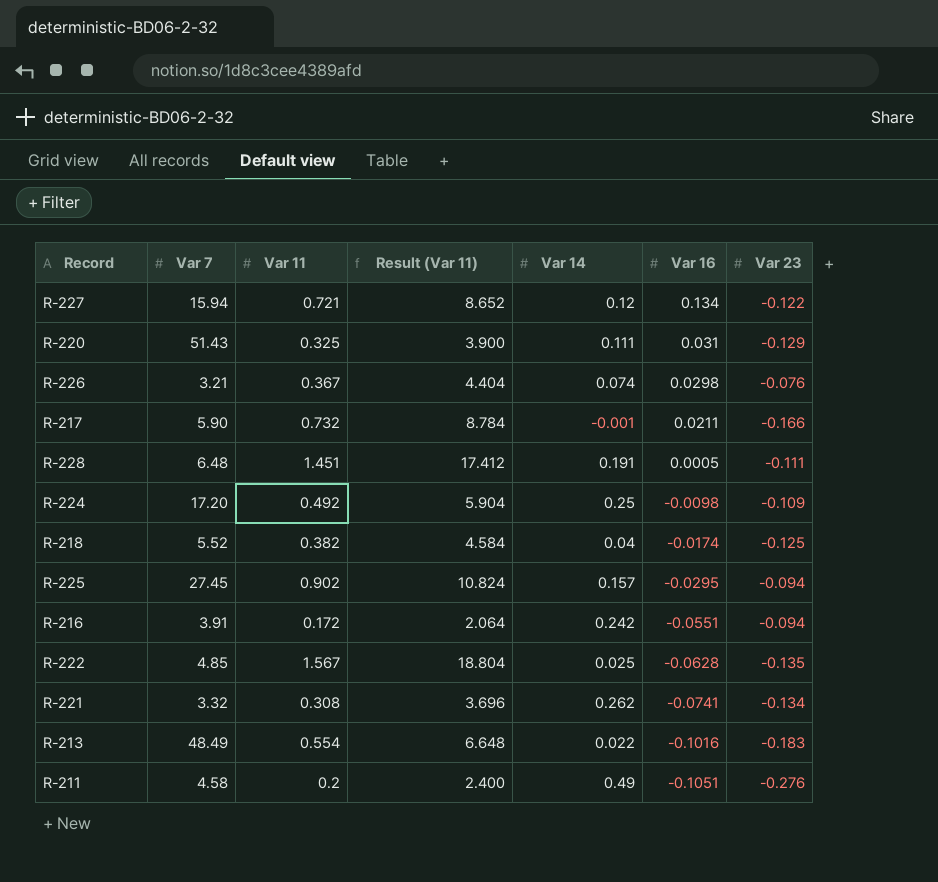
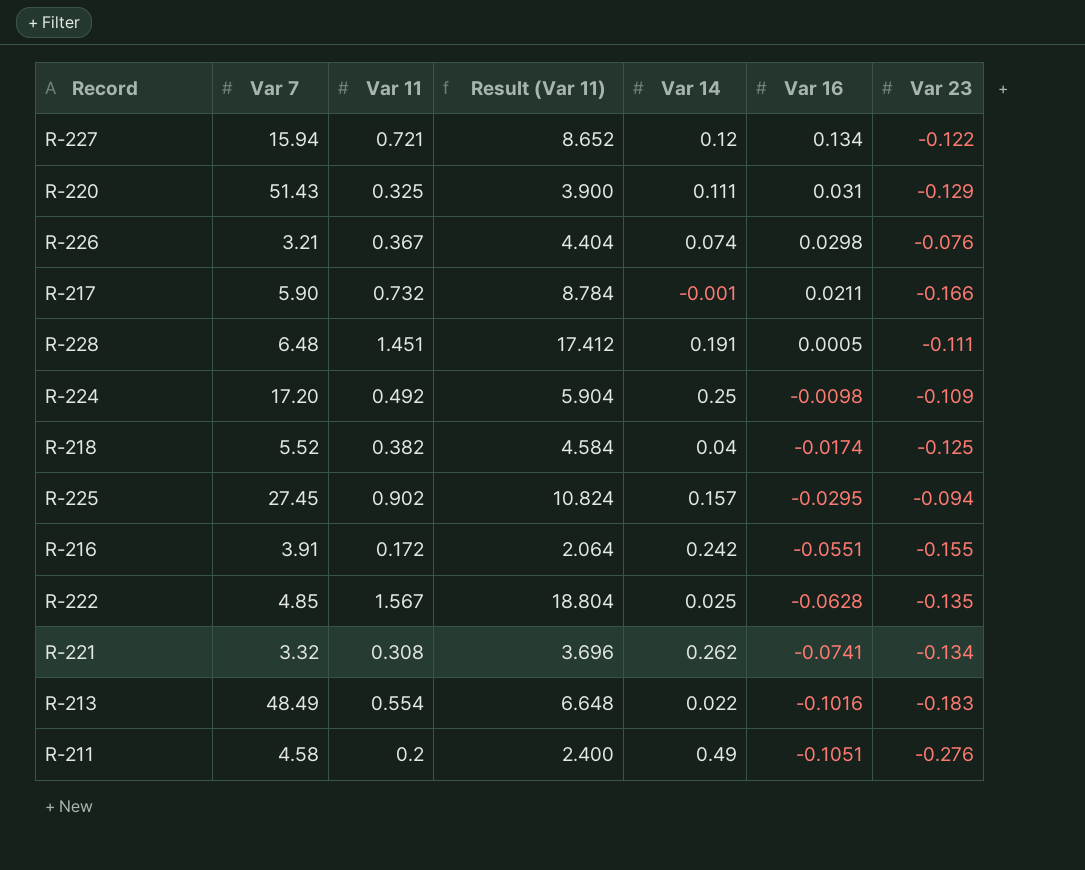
R-216 | Var 23: -0.094 -> -0.155

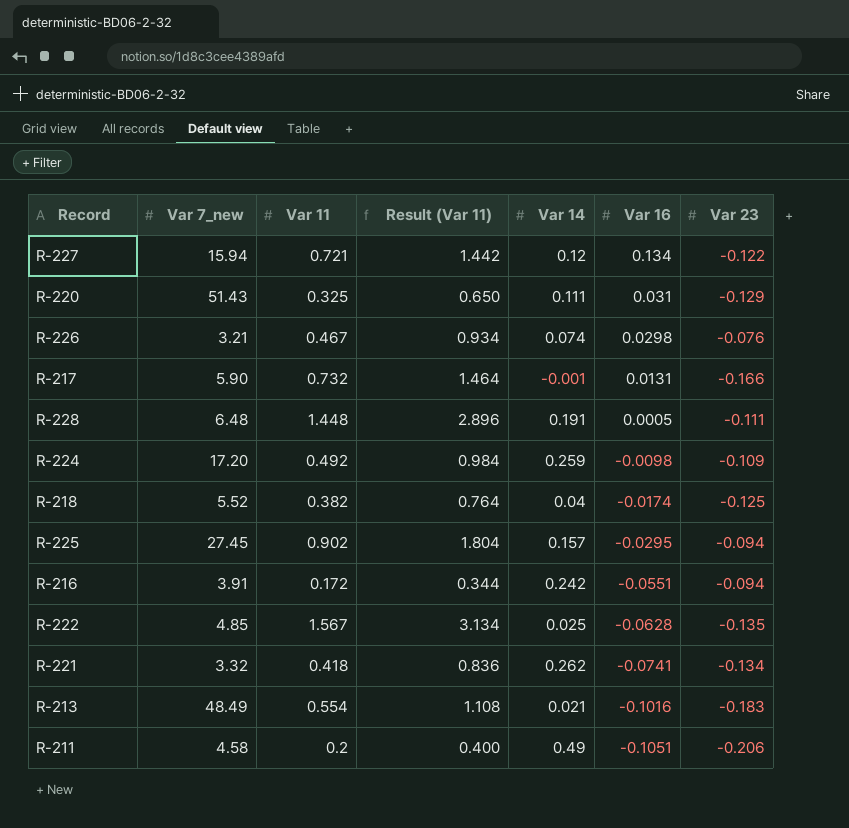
column name: Var 7 -> Var 7_new
column Result (Var 11) | formula: [Var 11] * 12 -> [Var 11] * 2
R-226 | Var 11: 0.367 -> 0.467
R-217 | Var 16: 0.0211 -> 0.0131
R-228 | Var 11: 1.451 -> 1.448
R-224 | Var 14: 0.25 -> 0.259
R-216 | Var 23: -0.155 -> -0.094
R-221 | Var 11: 0.308 -> 0.418
R-213 | Var 14: 0.022 -> 0.021
R-211 | Var 23: -0.276 -> -0.206

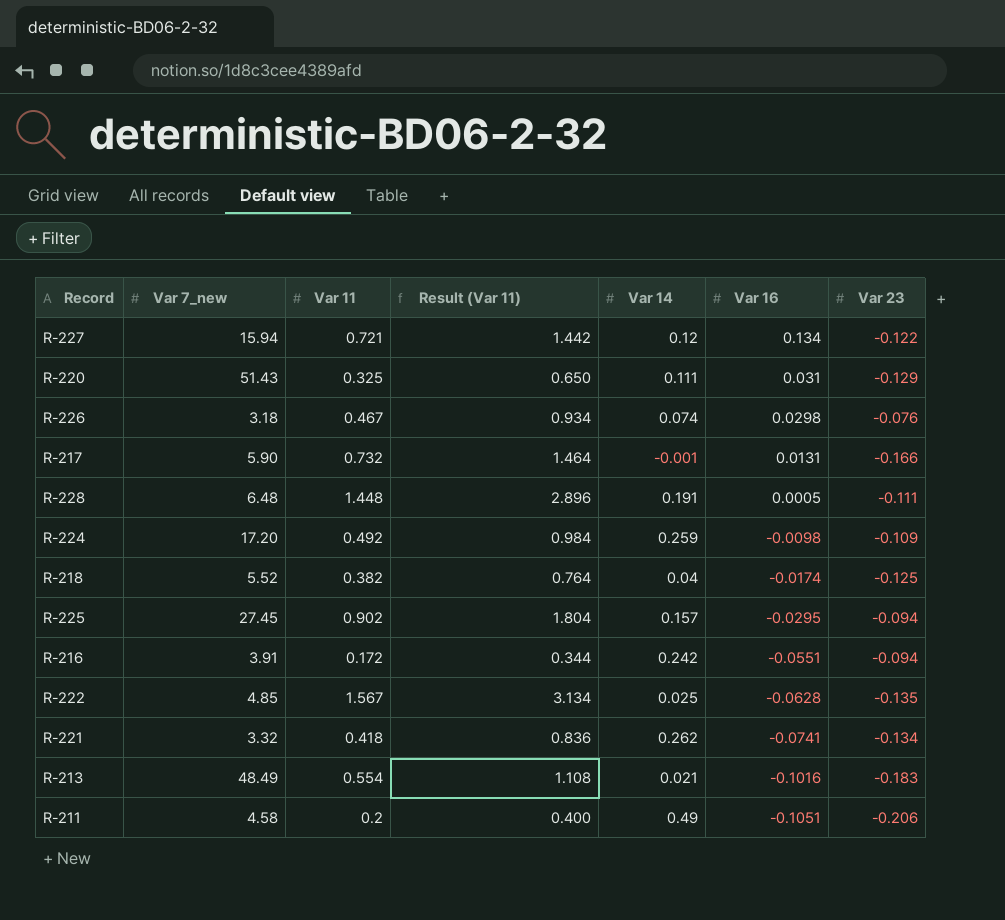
R-226 | Var 7_new: 3.21 -> 3.18

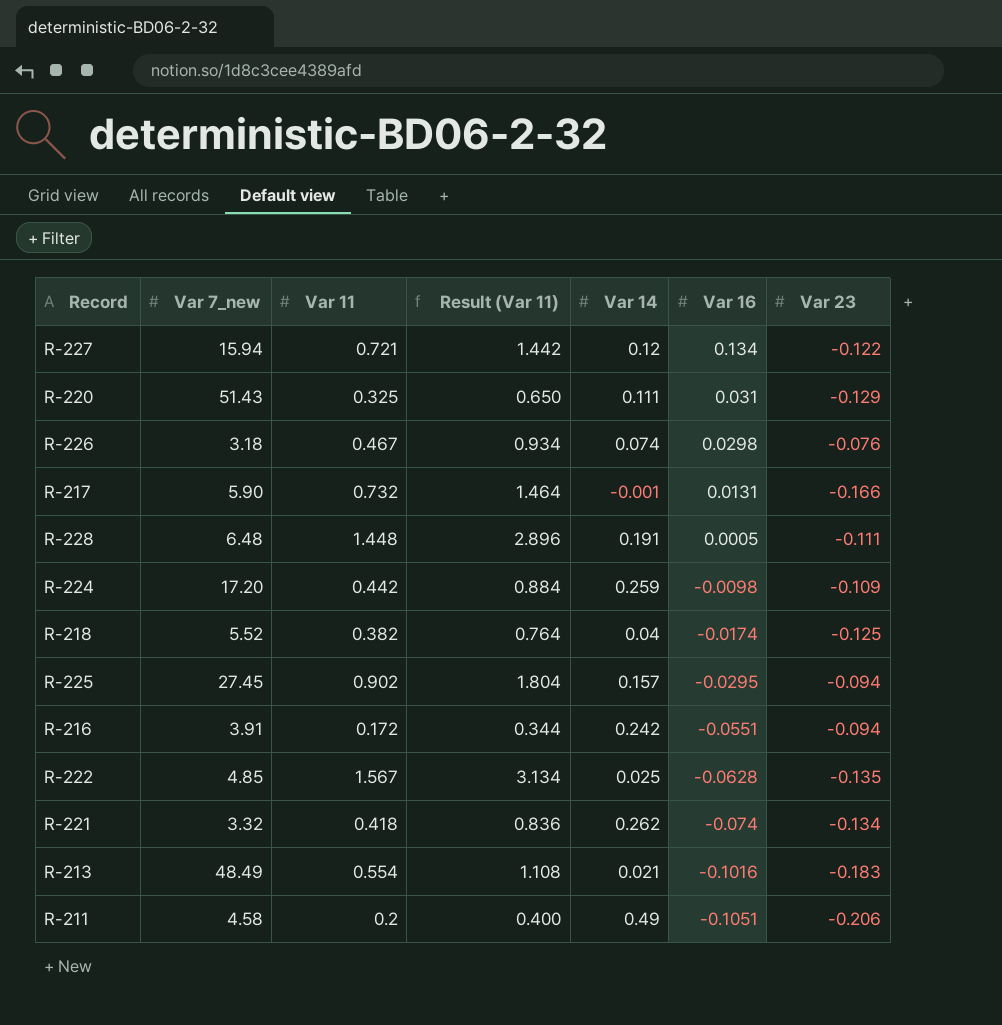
R-224 | Var 11: 0.492 -> 0.442
R-224 | Result (Var 11): 0.984 -> 0.884
R-221 | Var 16: -0.0741 -> -0.074

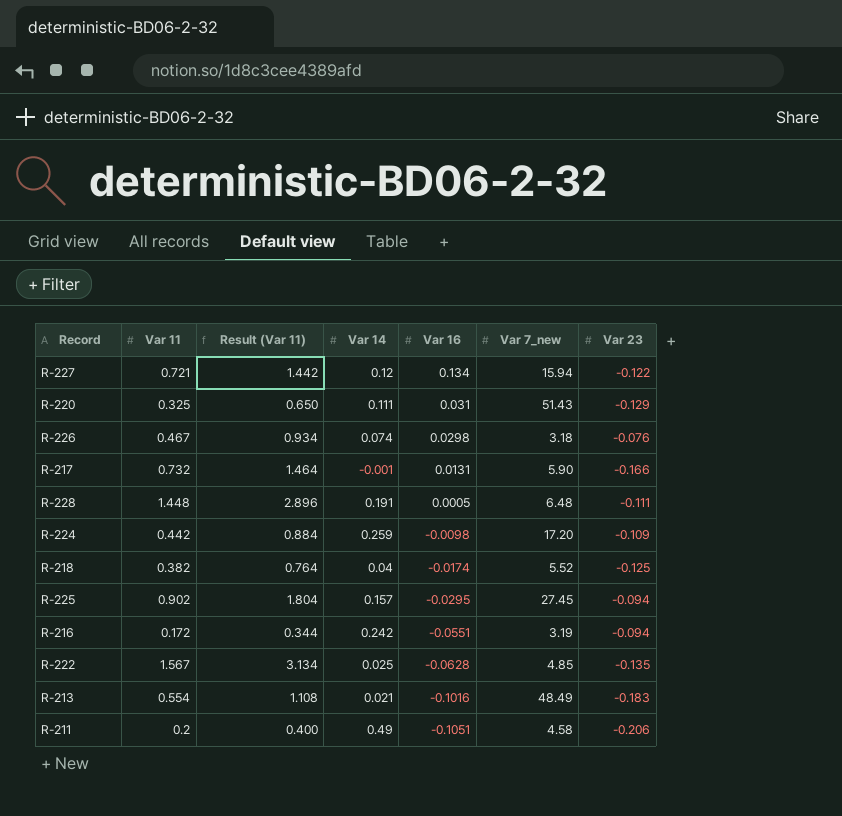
column Var 7_new | position: 2 -> 6
row R-221: 3.32 | 0.418 | 0.836 | 0.262 | -0.074 | -0.134 -> none
R-216 | Var 7_new: 3.91 -> 3.19

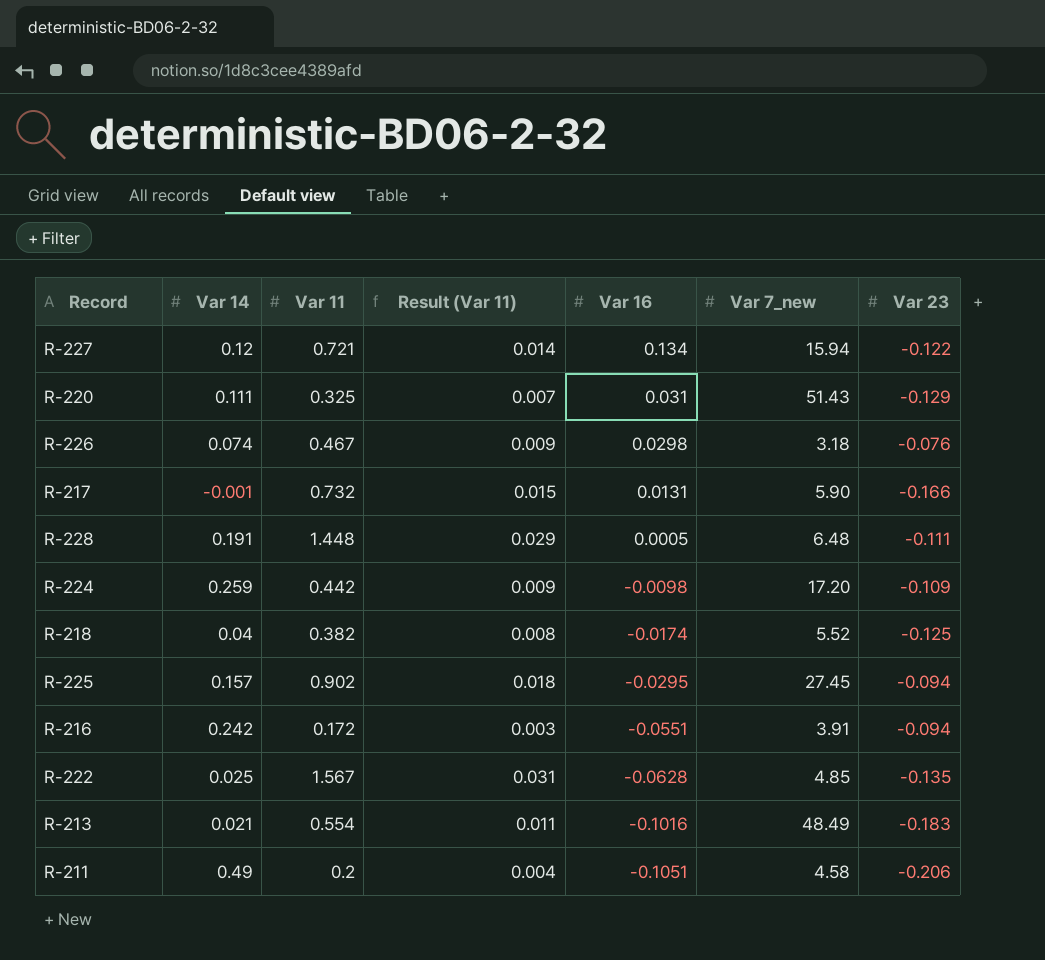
column Var 14 | position: 4 -> 2
column Result (Var 11) | formula: [Var 11] * 2 -> [Var 11] * 0.02
R-216 | Var 7_new: 3.19 -> 3.91

